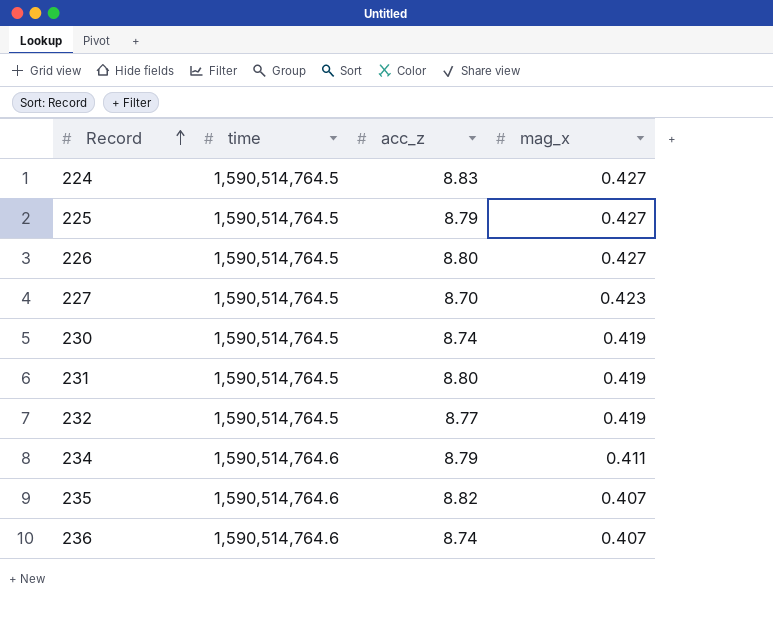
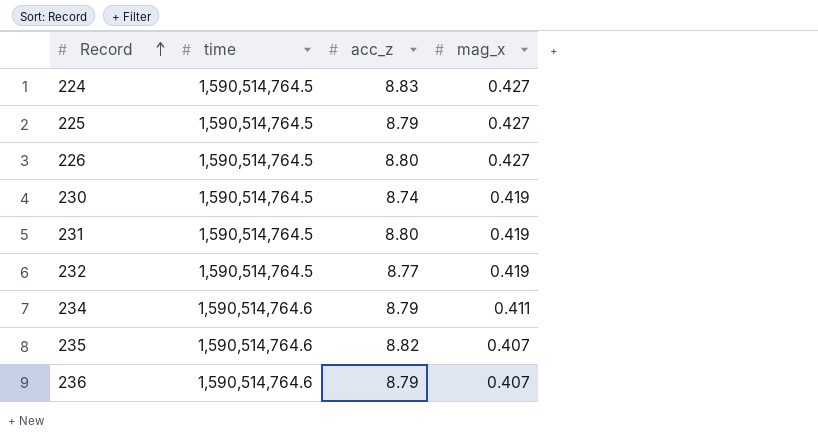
row 227: 1,590,514,764.5 | 8.70 | 0.423 -> none
236 | acc_z: 8.74 -> 8.79

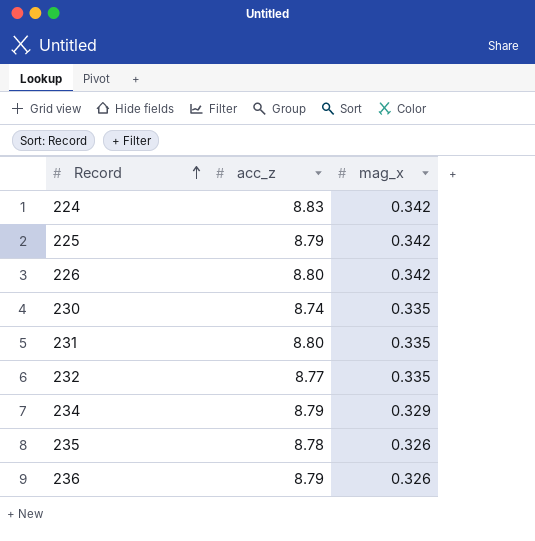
column time | position: 2 -> none
224 | mag_x: 0.427 -> 0.342
225 | mag_x: 0.427 -> 0.342
226 | mag_x: 0.427 -> 0.342
230 | mag_x: 0.419 -> 0.335
231 | mag_x: 0.419 -> 0.335
232 | mag_x: 0.419 -> 0.335
234 | mag_x: 0.411 -> 0.329
235 | acc_z: 8.82 -> 8.78
235 | mag_x: 0.407 -> 0.326
236 | mag_x: 0.407 -> 0.326

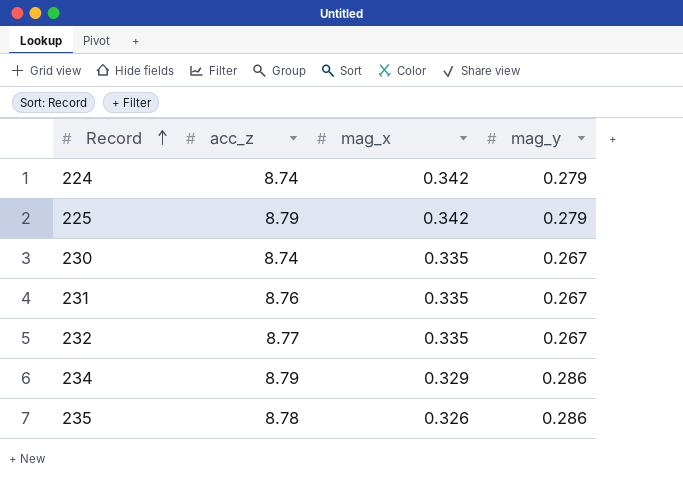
column mag_y | position: none -> 4
row 226: 8.80 | 0.342 -> none
row 236: 8.79 | 0.326 -> none
224 | acc_z: 8.83 -> 8.74
231 | acc_z: 8.80 -> 8.76

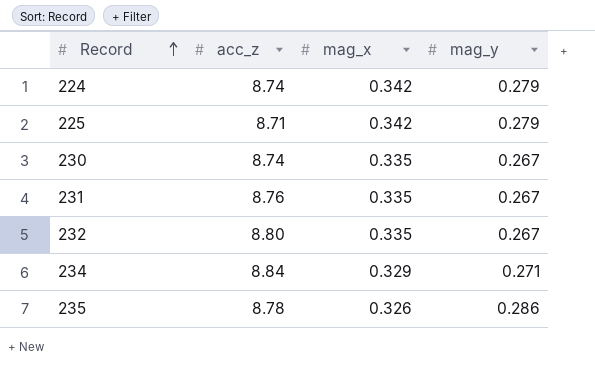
225 | acc_z: 8.79 -> 8.71
232 | acc_z: 8.77 -> 8.80
234 | acc_z: 8.79 -> 8.84
234 | mag_y: 0.286 -> 0.271

